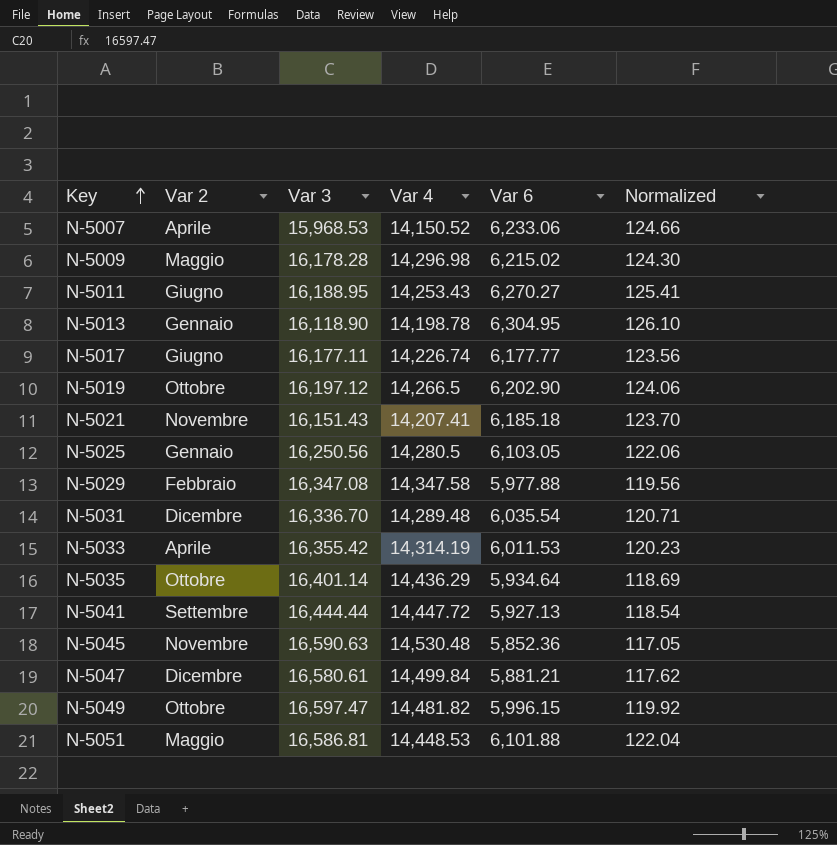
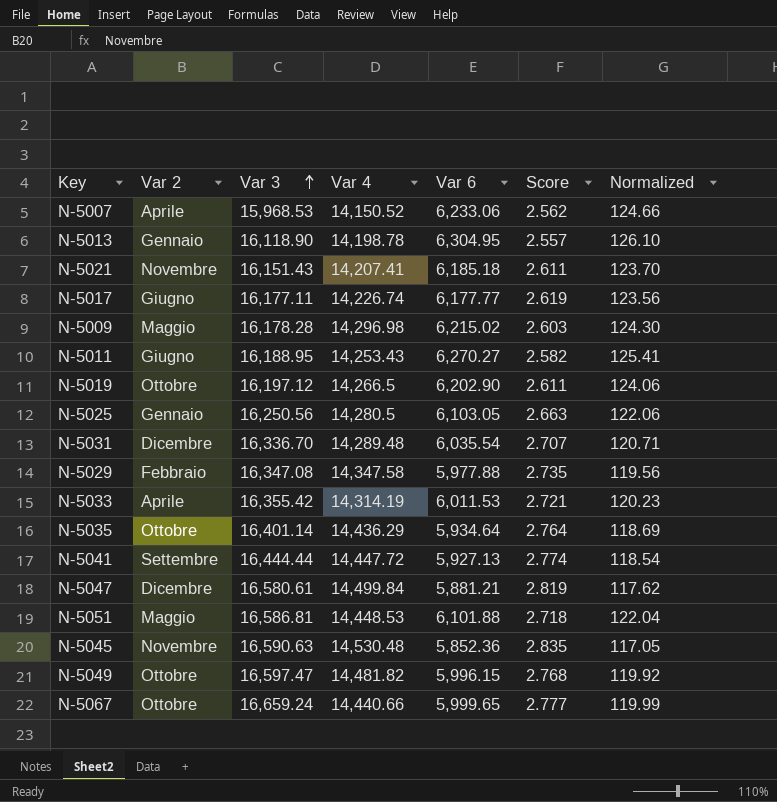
row order: Key ascending -> Var 3 ascending
column Score | formula: none -> [Var 3] / [Var 6]
row N-5067: none -> Ottobre | 16,659.24 | 14,440.66 | 5,999.65 | 2.777 | 119.99

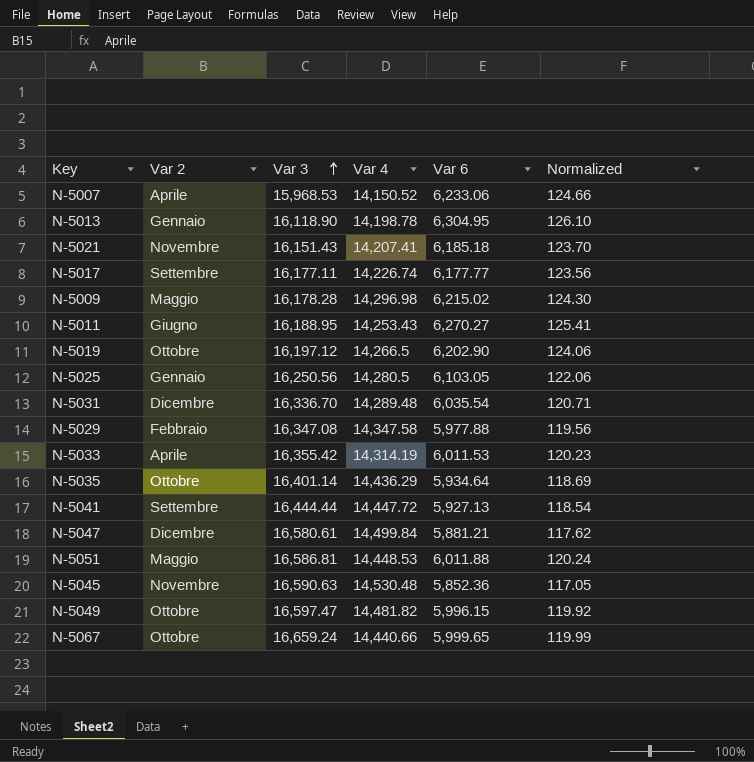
column Score | formula: [Var 3] / [Var 6] -> none
N-5017 | Var 2: Giugno -> Settembre
N-5051 | Var 6: 6,101.88 -> 6,011.88
N-5051 | Normalized: 122.04 -> 120.24

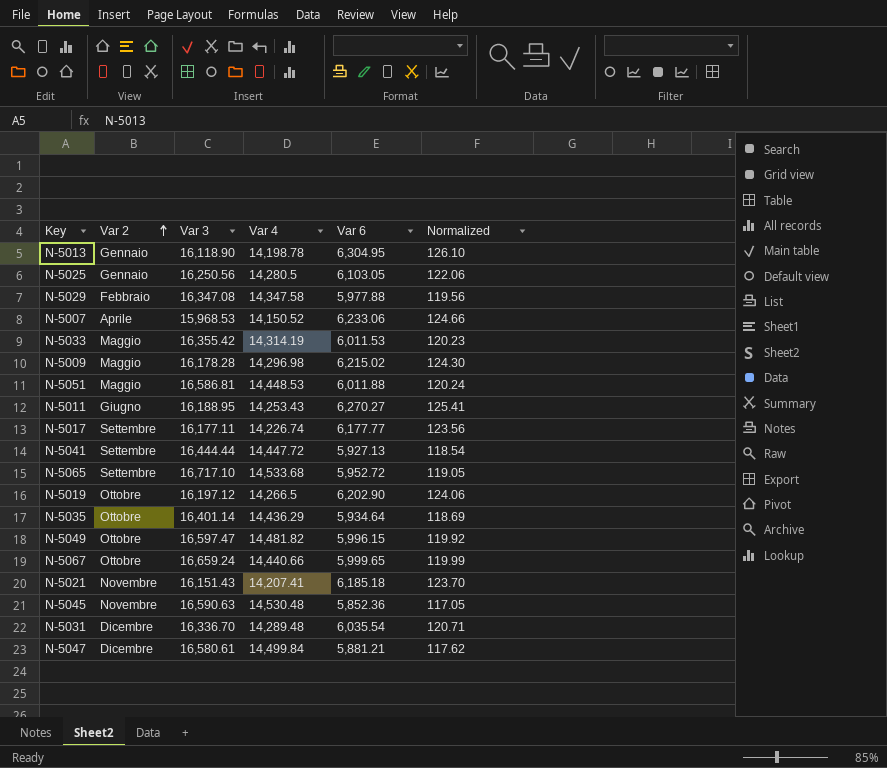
row order: Var 3 ascending -> Var 2 ascending
N-5033 | Var 2: Aprile -> Maggio
row N-5065: none -> Settembre | 16,717.10 | 14,533.68 | 5,952.72 | 119.05

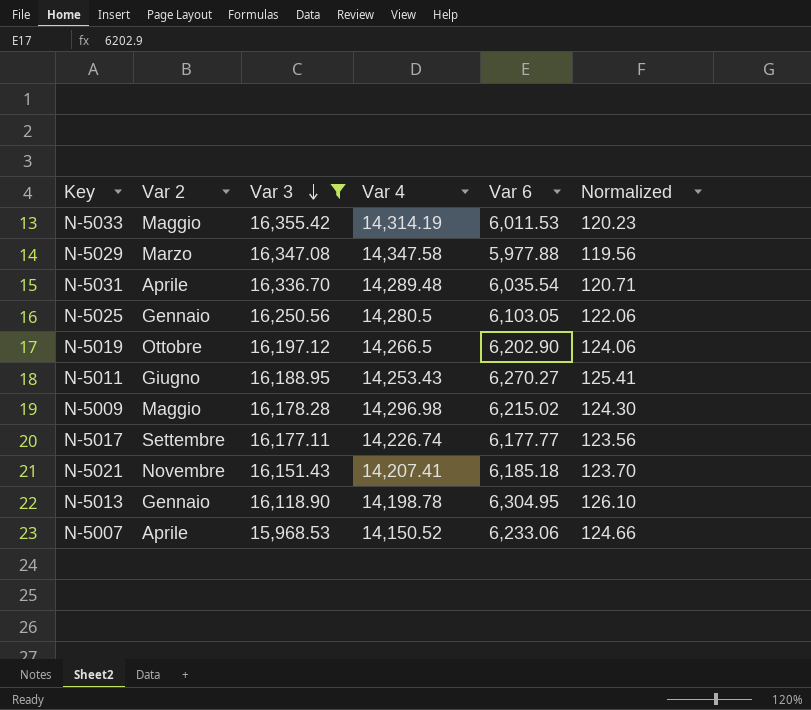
filter: none -> Var 3 <= 16,355.42
row order: Var 2 ascending -> Var 3 descending
N-5029 | Var 2: Febbraio -> Marzo
N-5031 | Var 2: Dicembre -> Aprile

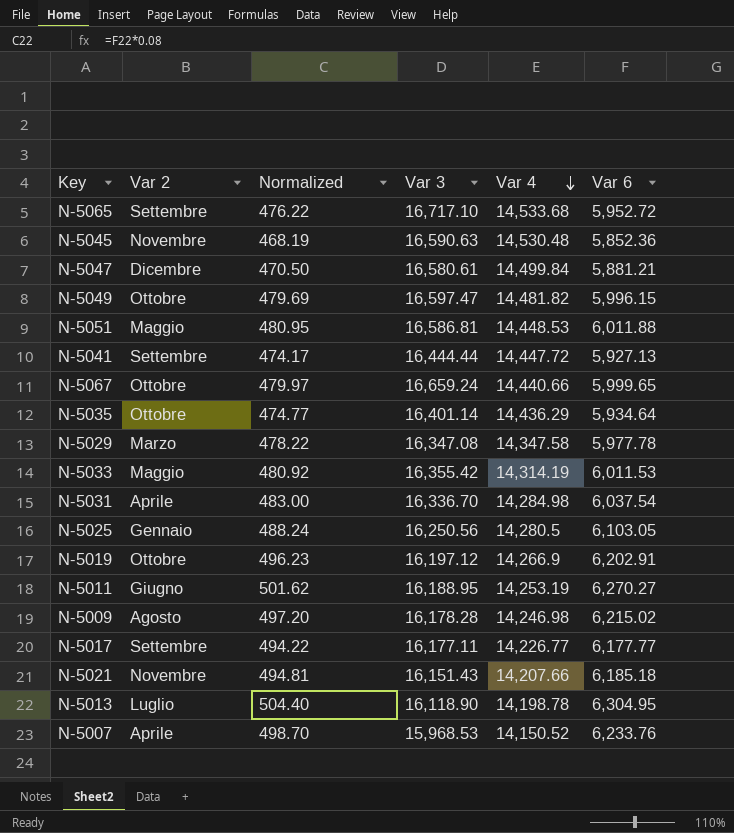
filter: Var 3 <= 16,355.42 -> none
row order: Var 3 descending -> Var 4 descending
column Normalized | formula: [Var 6] * 0.02 -> [Var 6] * 0.08
column Normalized | position: 6 -> 3
N-5029 | Var 6: 5,977.88 -> 5,977.78
N-5031 | Var 4: 14,289.48 -> 14,284.98
N-5031 | Var 6: 6,035.54 -> 6,037.54
N-5019 | Var 4: 14,266.5 -> 14,266.9
N-5019 | Var 6: 6,202.90 -> 6,202.91
N-5011 | Var 4: 14,253.43 -> 14,253.19
N-5009 | Var 2: Maggio -> Agosto
N-5009 | Var 4: 14,296.98 -> 14,246.98
N-5017 | Var 4: 14,226.74 -> 14,226.77
N-5021 | Var 4: 14,207.41 -> 14,207.66
N-5013 | Var 2: Gennaio -> Luglio
N-5007 | Var 6: 6,233.06 -> 6,233.76

